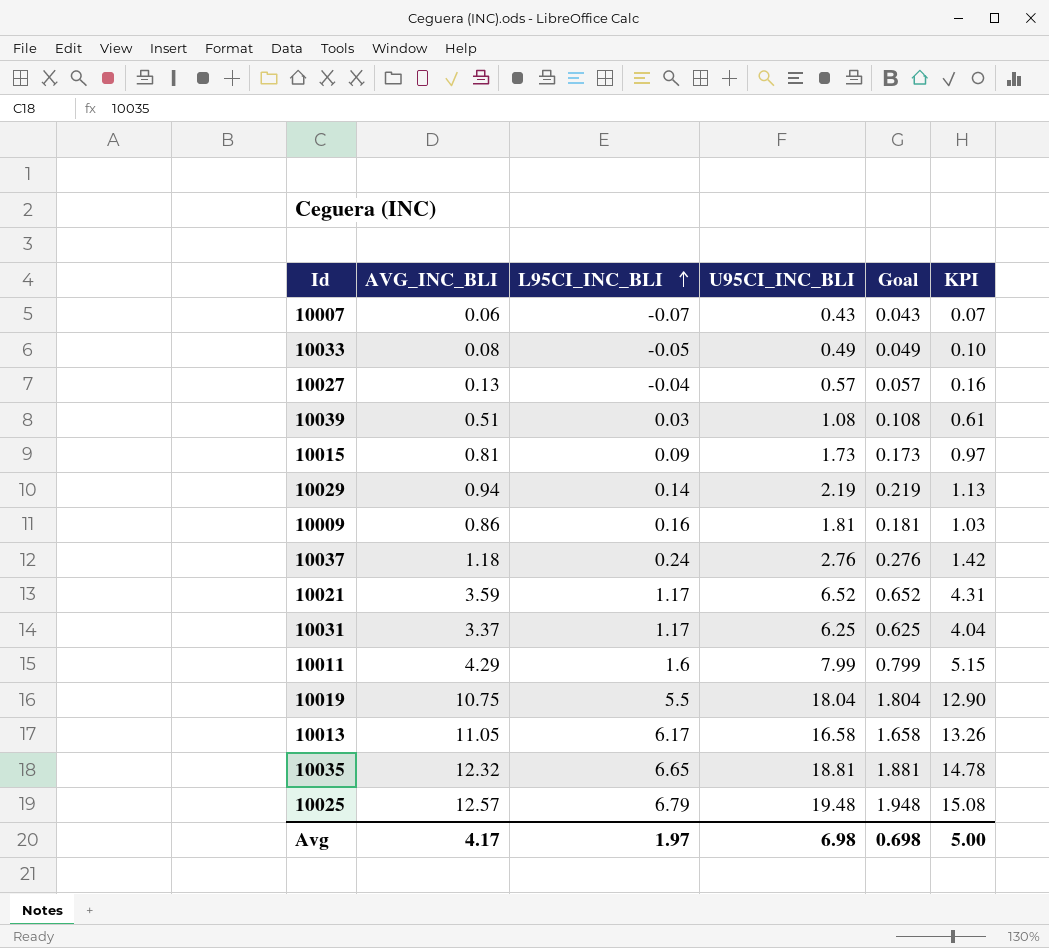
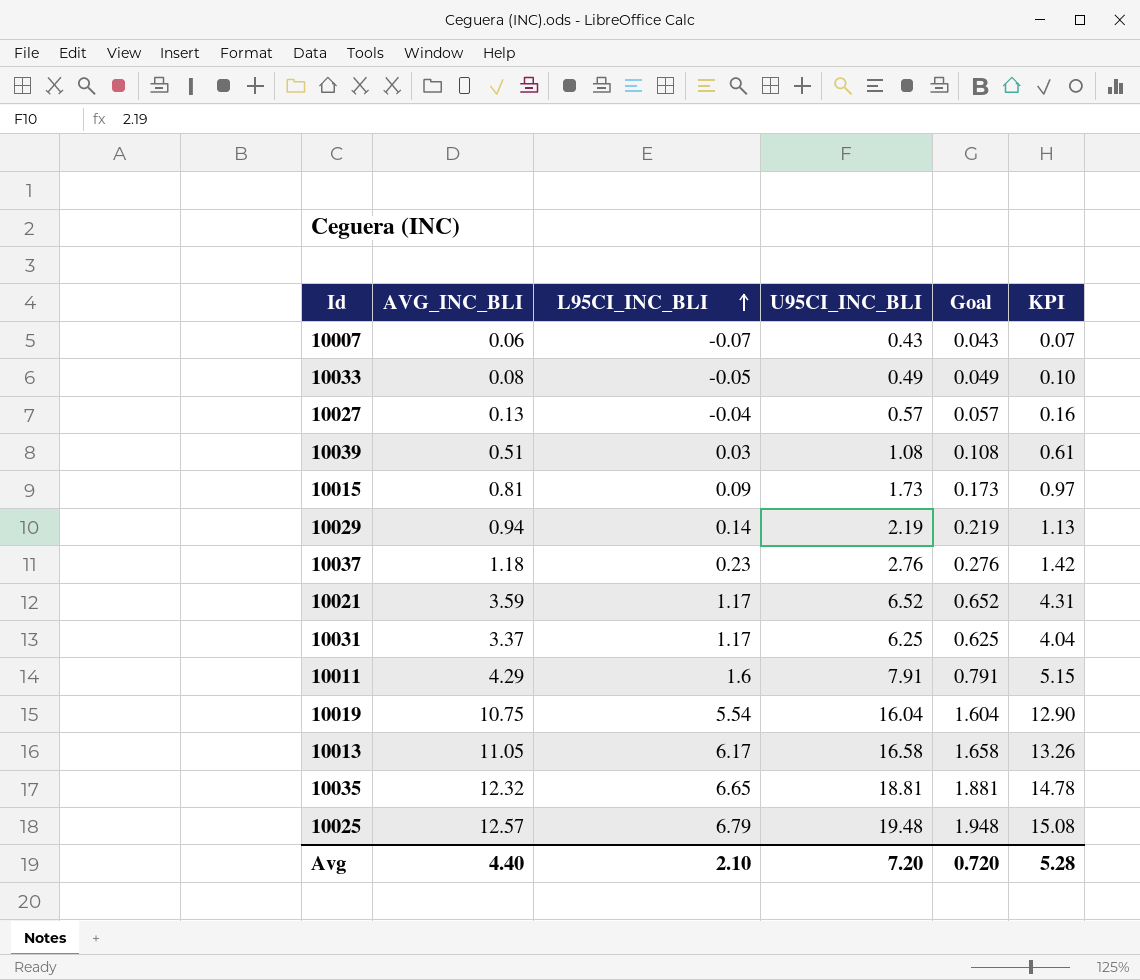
row 10009: 0.86 | 0.16 | 1.81 | 0.181 | 1.03 -> none
10037 | L95CI_INC_BLI: 0.24 -> 0.23
10011 | U95CI_INC_BLI: 7.99 -> 7.91
10011 | Goal: 0.799 -> 0.791
10019 | L95CI_INC_BLI: 5.5 -> 5.54
10019 | U95CI_INC_BLI: 18.04 -> 16.04
10019 | Goal: 1.804 -> 1.604
Avg | AVG_INC_BLI: 4.17 -> 4.40
Avg | L95CI_INC_BLI: 1.97 -> 2.10
Avg | U95CI_INC_BLI: 6.98 -> 7.20
Avg | Goal: 0.698 -> 0.720
Avg | KPI: 5.00 -> 5.28

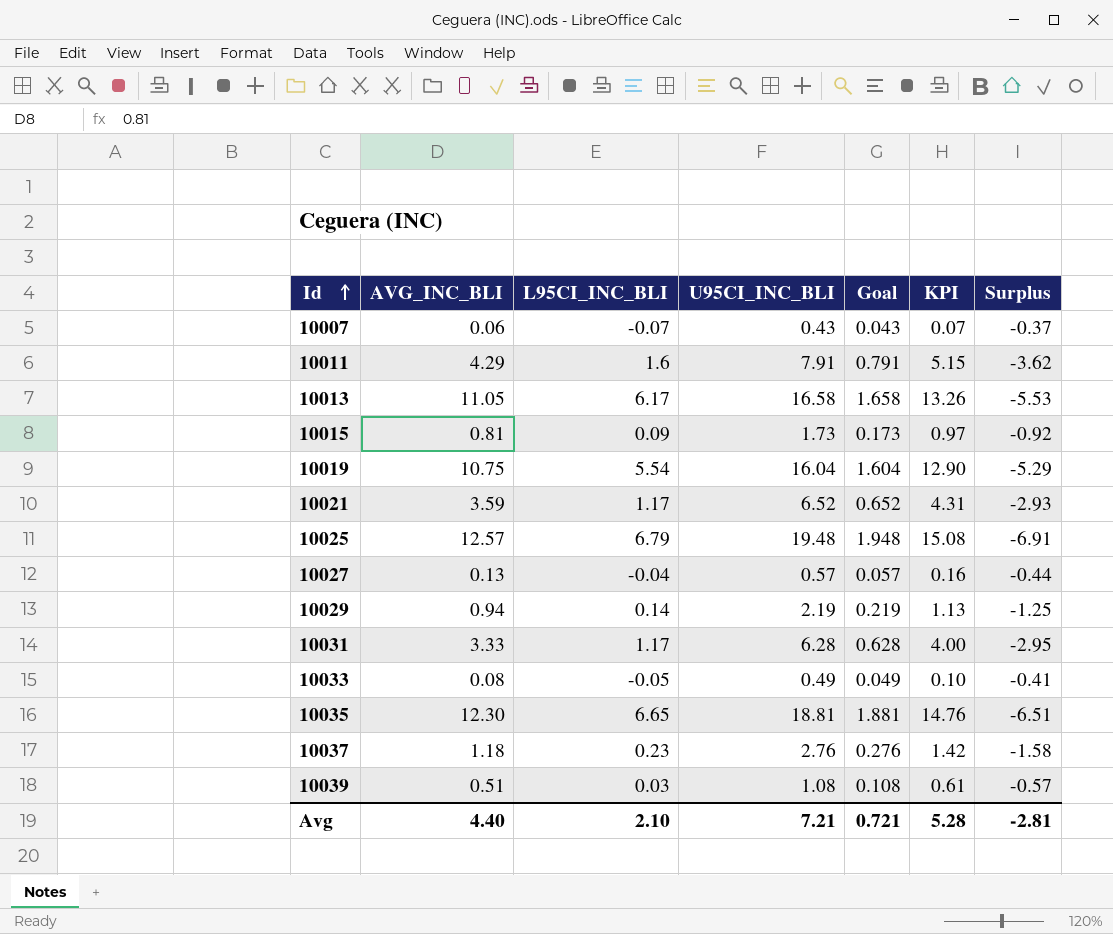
row order: L95CI_INC_BLI ascending -> Id ascending
column Surplus | formula: none -> [AVG_INC_BLI] - [U95CI_INC_BLI]
10031 | AVG_INC_BLI: 3.37 -> 3.33
10031 | U95CI_INC_BLI: 6.25 -> 6.28
10031 | Goal: 0.625 -> 0.628
10031 | KPI: 4.04 -> 4.00
10035 | AVG_INC_BLI: 12.32 -> 12.30
10035 | KPI: 14.78 -> 14.76
Avg | U95CI_INC_BLI: 7.20 -> 7.21
Avg | Goal: 0.720 -> 0.721

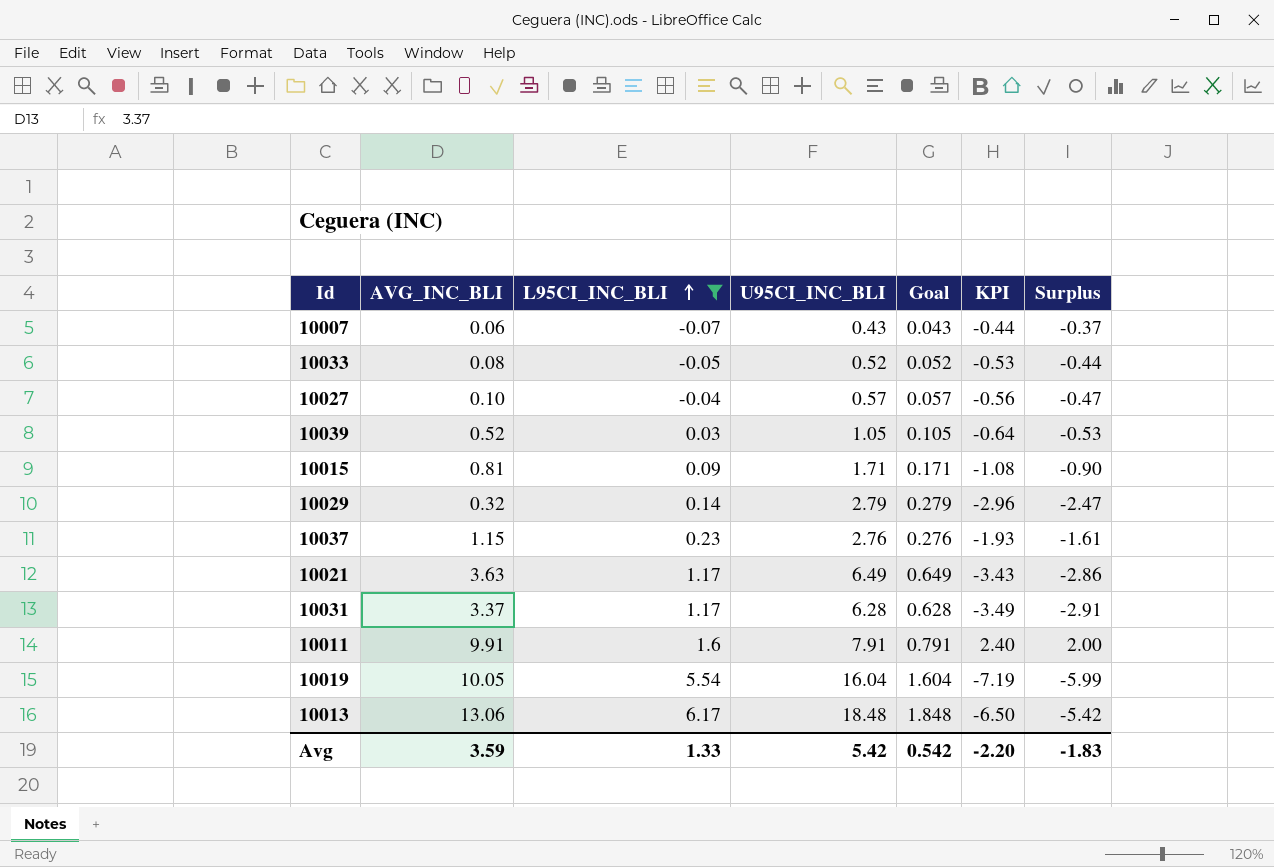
filter: none -> L95CI_INC_BLI <= 6.17
row order: Id ascending -> L95CI_INC_BLI ascending
column KPI | formula: [AVG_INC_BLI] * 1.2 -> [Surplus] * 1.2
10033 | U95CI_INC_BLI: 0.49 -> 0.52
10033 | Goal: 0.049 -> 0.052
10033 | Surplus: -0.41 -> -0.44
10027 | AVG_INC_BLI: 0.13 -> 0.10
10027 | Surplus: -0.44 -> -0.47
10039 | AVG_INC_BLI: 0.51 -> 0.52
10039 | U95CI_INC_BLI: 1.08 -> 1.05
10039 | Goal: 0.108 -> 0.105
10039 | Surplus: -0.57 -> -0.53
10015 | U95CI_INC_BLI: 1.73 -> 1.71
10015 | Goal: 0.173 -> 0.171
10015 | Surplus: -0.92 -> -0.90
10029 | AVG_INC_BLI: 0.94 -> 0.32
10029 | U95CI_INC_BLI: 2.19 -> 2.79
10029 | Goal: 0.219 -> 0.279
10029 | Surplus: -1.25 -> -2.47
10037 | AVG_INC_BLI: 1.18 -> 1.15
10037 | Surplus: -1.58 -> -1.61
10021 | AVG_INC_BLI: 3.59 -> 3.63
10021 | U95CI_INC_BLI: 6.52 -> 6.49
10021 | Goal: 0.652 -> 0.649
10021 | Surplus: -2.93 -> -2.86
10031 | AVG_INC_BLI: 3.33 -> 3.37
10031 | Surplus: -2.95 -> -2.91
10011 | AVG_INC_BLI: 4.29 -> 9.91
10011 | Surplus: -3.62 -> 2.00
10019 | AVG_INC_BLI: 10.75 -> 10.05
10019 | Surplus: -5.29 -> -5.99
10013 | AVG_INC_BLI: 11.05 -> 13.06
10013 | U95CI_INC_BLI: 16.58 -> 18.48
10013 | Goal: 1.658 -> 1.848
10013 | Surplus: -5.53 -> -5.42
Avg | AVG_INC_BLI: 4.40 -> 3.59
Avg | L95CI_INC_BLI: 2.10 -> 1.33
Avg | U95CI_INC_BLI: 7.21 -> 5.42
Avg | Goal: 0.721 -> 0.542
Avg | KPI: 5.28 -> -2.20
Avg | Surplus: -2.81 -> -1.83

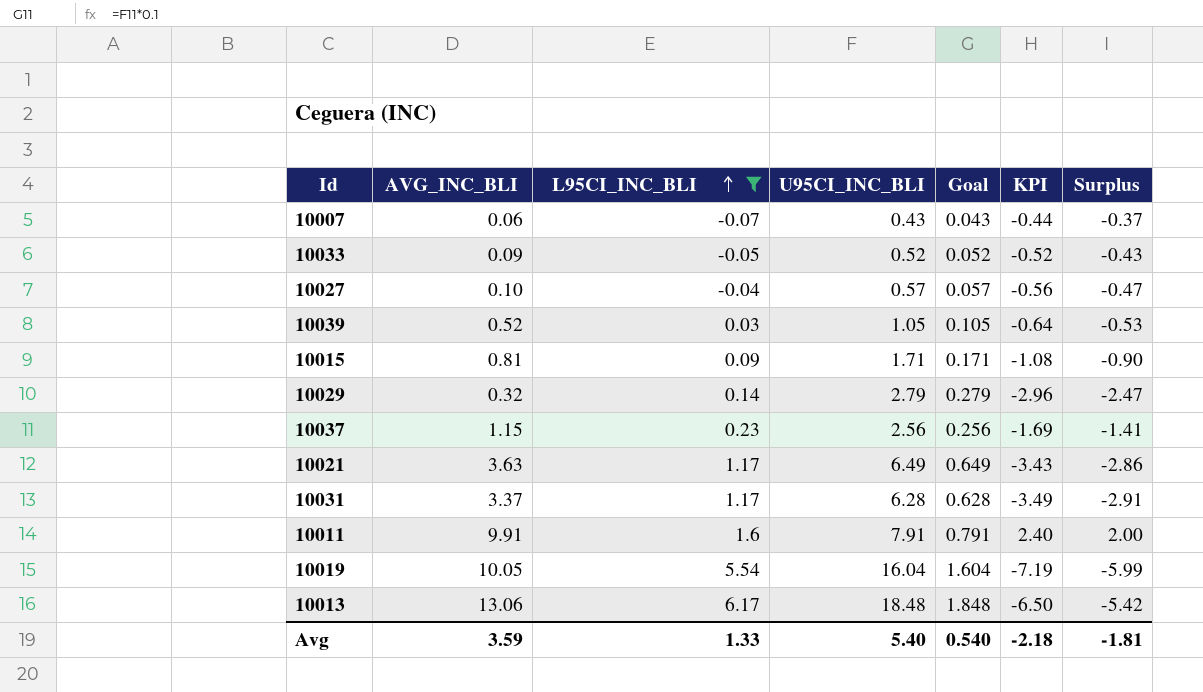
10033 | AVG_INC_BLI: 0.08 -> 0.09
10033 | KPI: -0.53 -> -0.52
10033 | Surplus: -0.44 -> -0.43
10037 | U95CI_INC_BLI: 2.76 -> 2.56
10037 | Goal: 0.276 -> 0.256
10037 | KPI: -1.93 -> -1.69
10037 | Surplus: -1.61 -> -1.41
Avg | U95CI_INC_BLI: 5.42 -> 5.40
Avg | Goal: 0.542 -> 0.540
Avg | KPI: -2.20 -> -2.18
Avg | Surplus: -1.83 -> -1.81

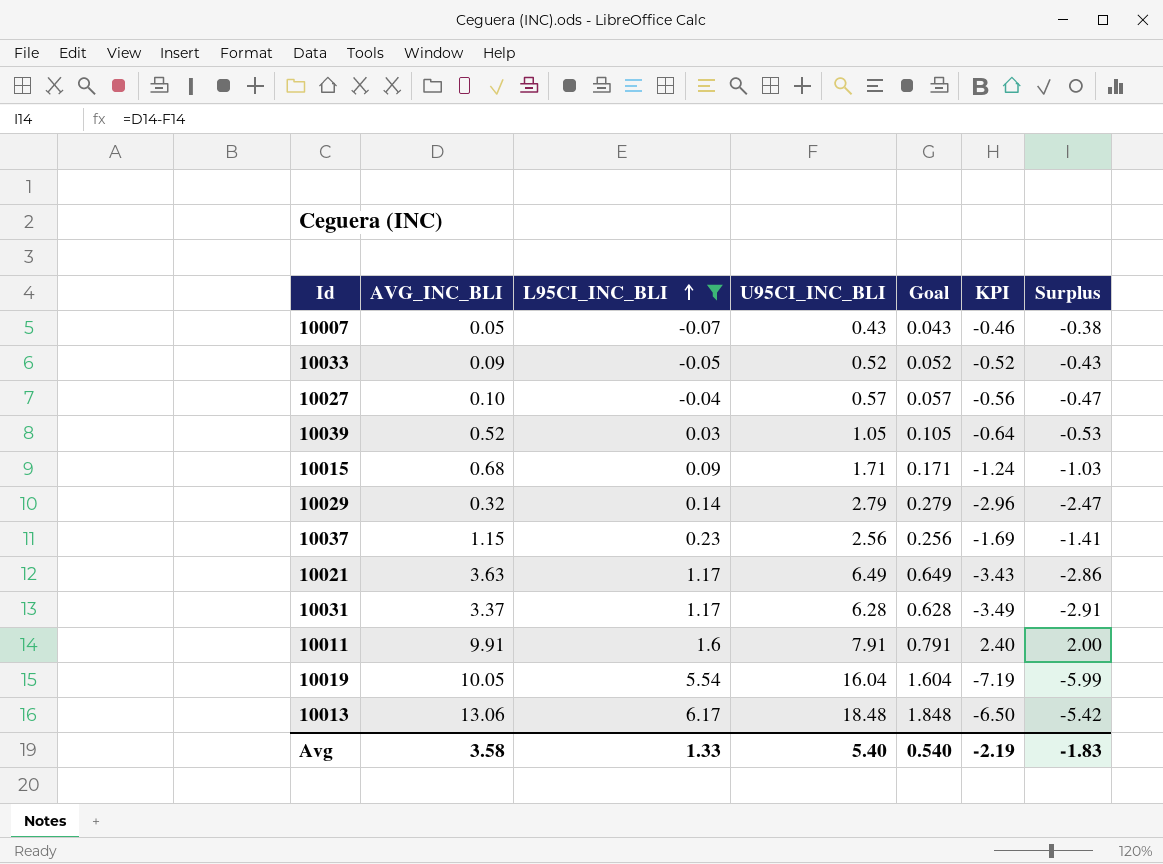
10007 | AVG_INC_BLI: 0.06 -> 0.05
10007 | KPI: -0.44 -> -0.46
10007 | Surplus: -0.37 -> -0.38
10015 | AVG_INC_BLI: 0.81 -> 0.68
10015 | KPI: -1.08 -> -1.24
10015 | Surplus: -0.90 -> -1.03
Avg | AVG_INC_BLI: 3.59 -> 3.58
Avg | KPI: -2.18 -> -2.19
Avg | Surplus: -1.81 -> -1.83

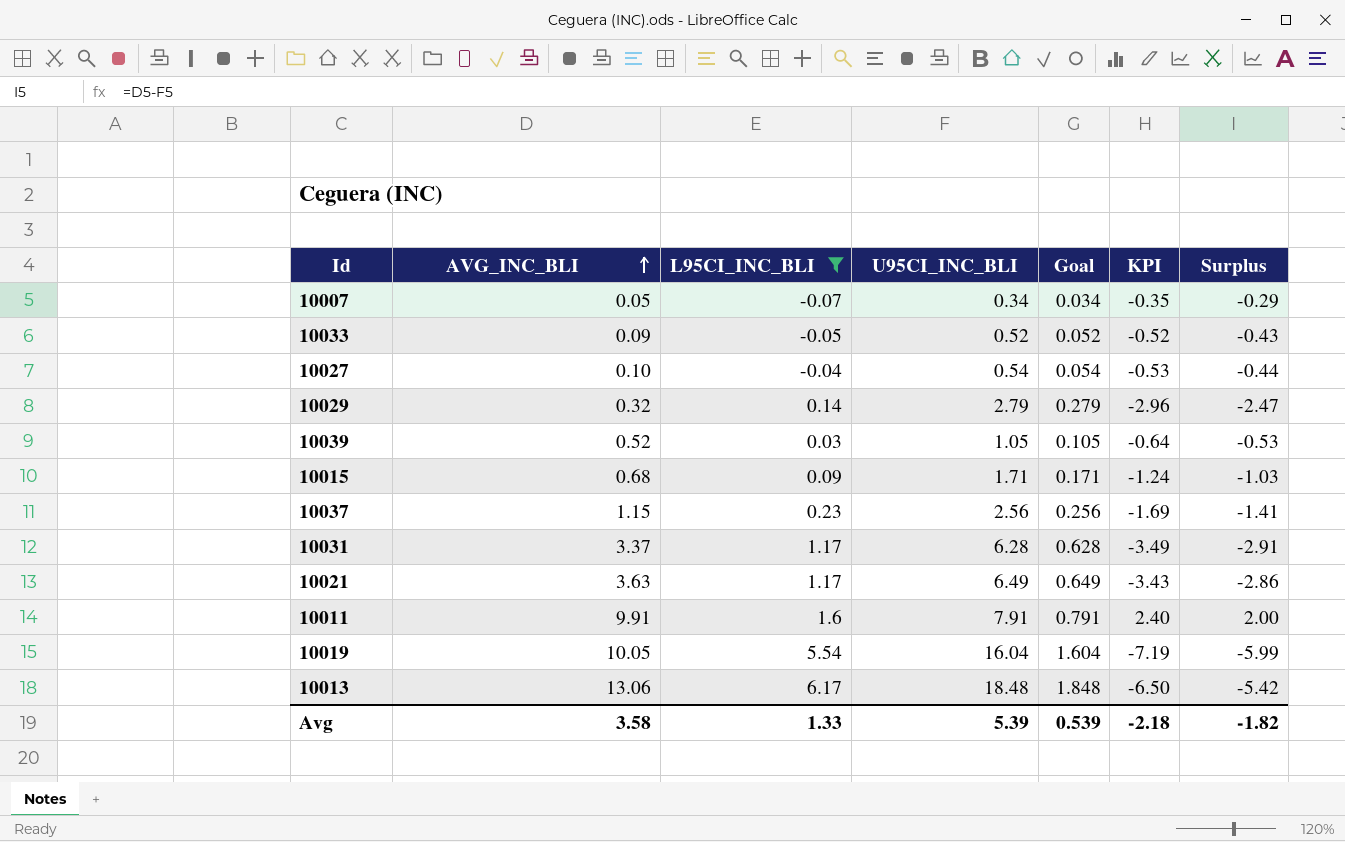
row order: L95CI_INC_BLI ascending -> AVG_INC_BLI ascending
10007 | U95CI_INC_BLI: 0.43 -> 0.34
10007 | Goal: 0.043 -> 0.034
10007 | KPI: -0.46 -> -0.35
10007 | Surplus: -0.38 -> -0.29
10027 | U95CI_INC_BLI: 0.57 -> 0.54
10027 | Goal: 0.057 -> 0.054
10027 | KPI: -0.56 -> -0.53
10027 | Surplus: -0.47 -> -0.44
Avg | U95CI_INC_BLI: 5.40 -> 5.39
Avg | Goal: 0.540 -> 0.539
Avg | KPI: -2.19 -> -2.18
Avg | Surplus: -1.83 -> -1.82

